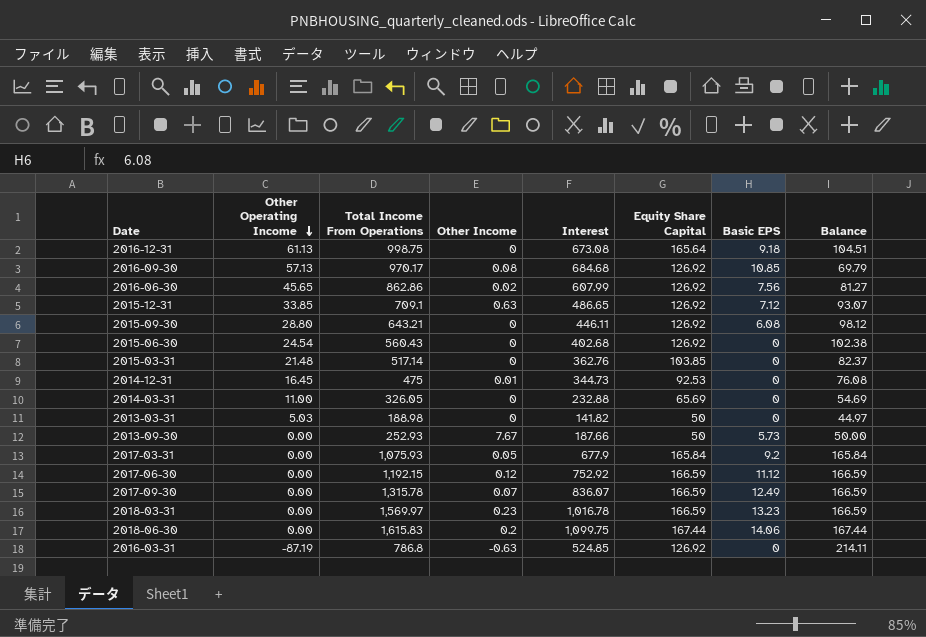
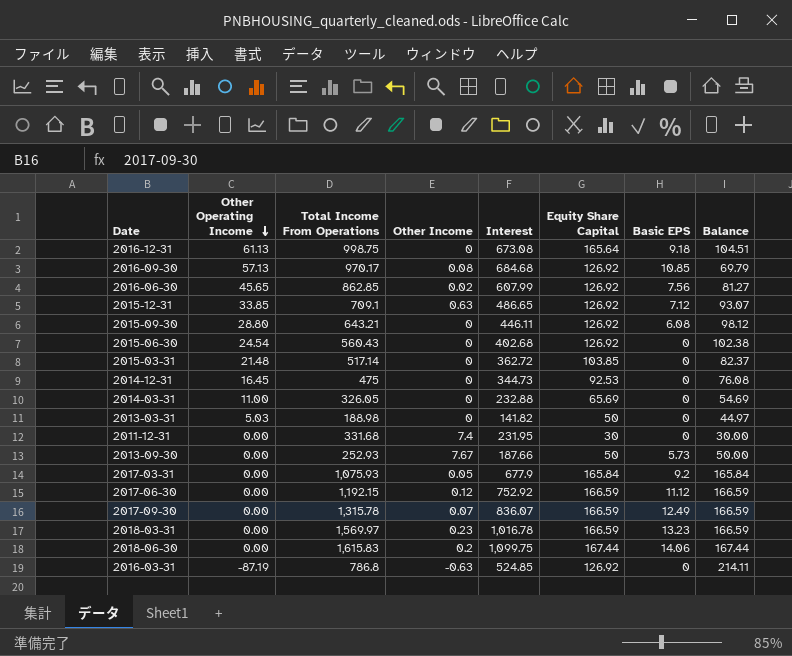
2016-06-30 | Total Income From Operations: 862.86 -> 862.85
2015-03-31 | Interest: 362.76 -> 362.72
2014-12-31 | Other Income: 0.01 -> 0
row 2011-12-31: none -> 0.00 | 331.68 | 7.4 | 231.95 | 30 | 0 | 30.00

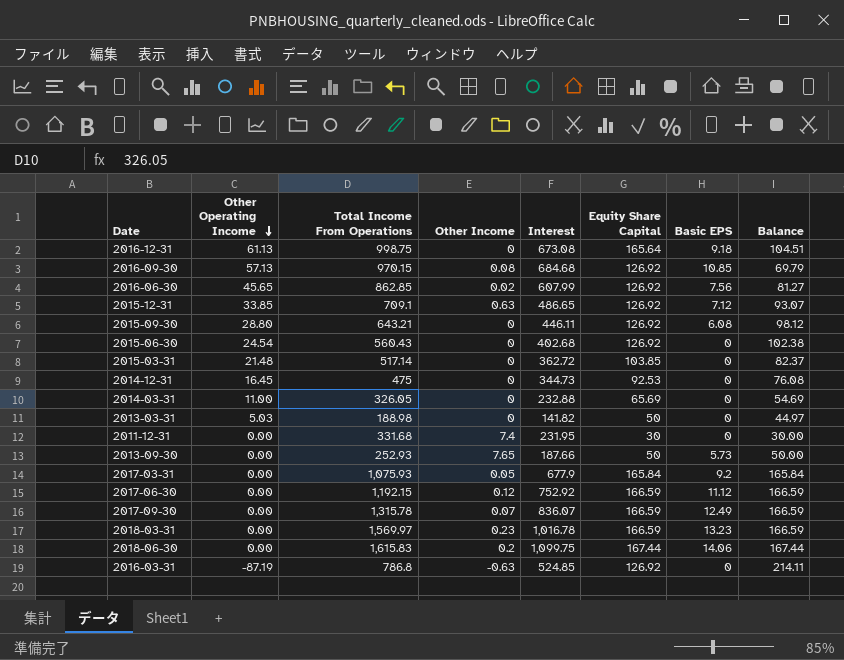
2016-09-30 | Total Income From Operations: 970.17 -> 970.15
2013-09-30 | Other Income: 7.67 -> 7.65

